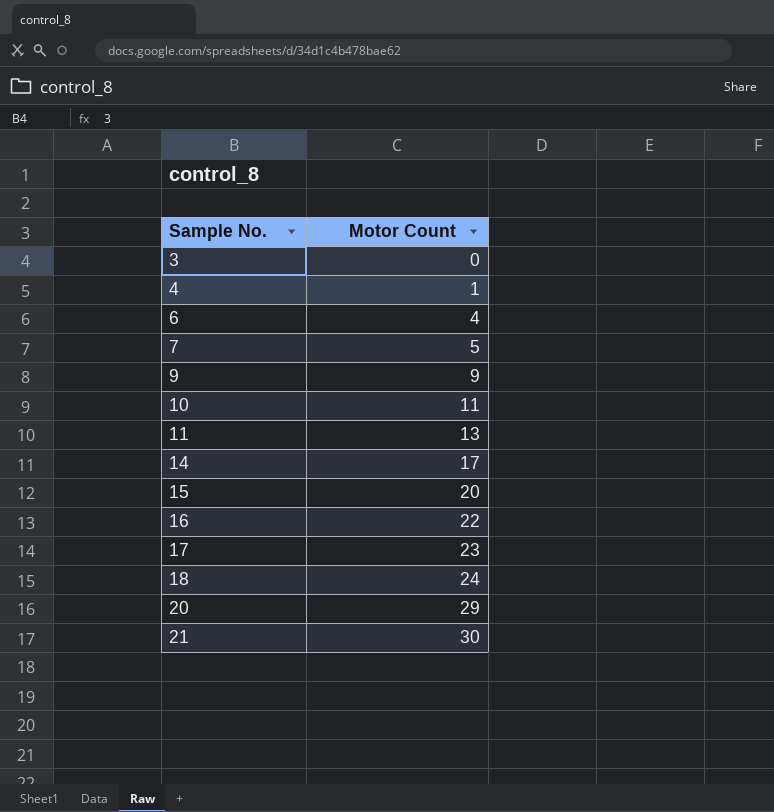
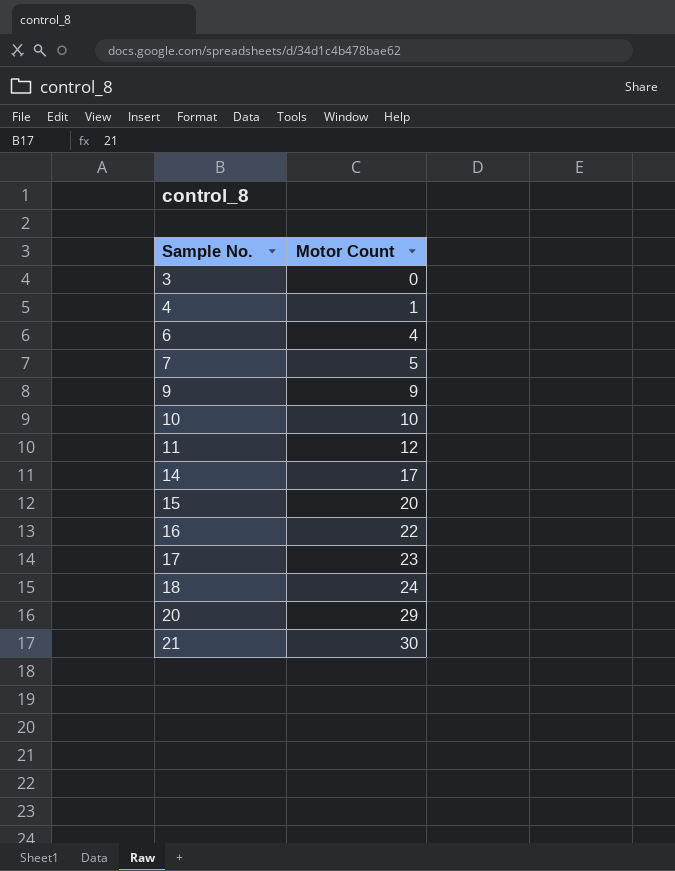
10 | Motor Count: 11 -> 10
11 | Motor Count: 13 -> 12

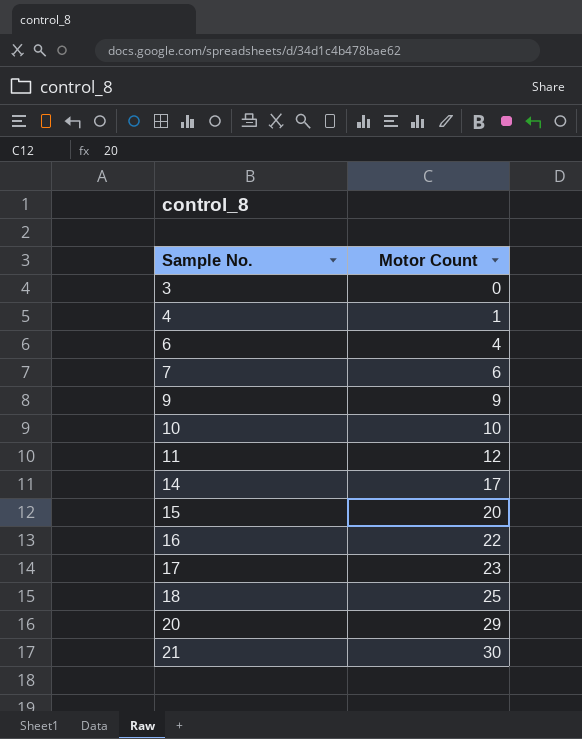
7 | Motor Count: 5 -> 6
18 | Motor Count: 24 -> 25

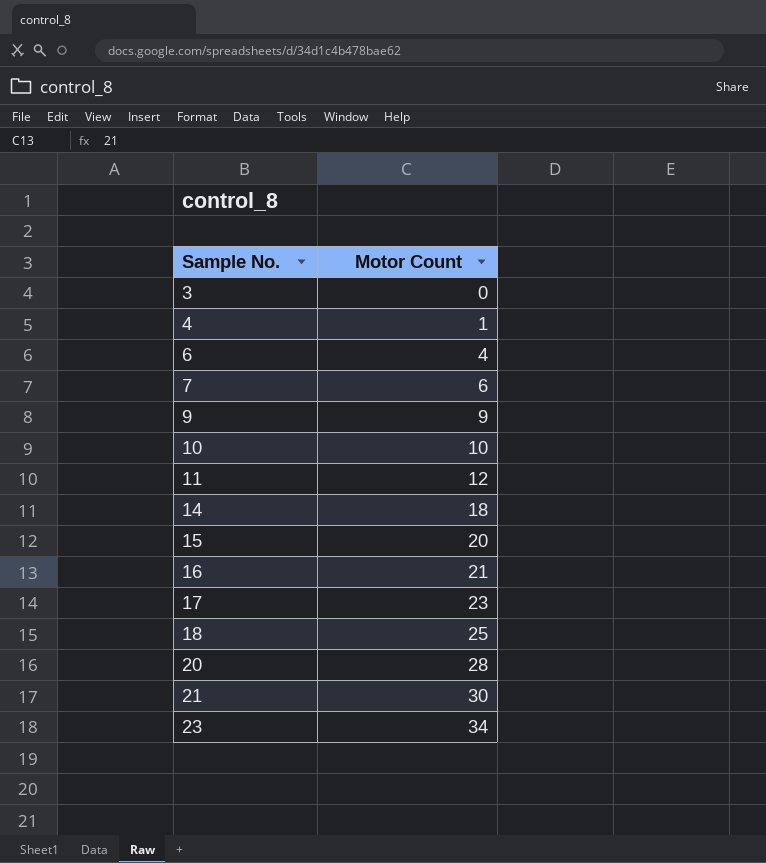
14 | Motor Count: 17 -> 18
16 | Motor Count: 22 -> 21
20 | Motor Count: 29 -> 28
row 23: none -> 34

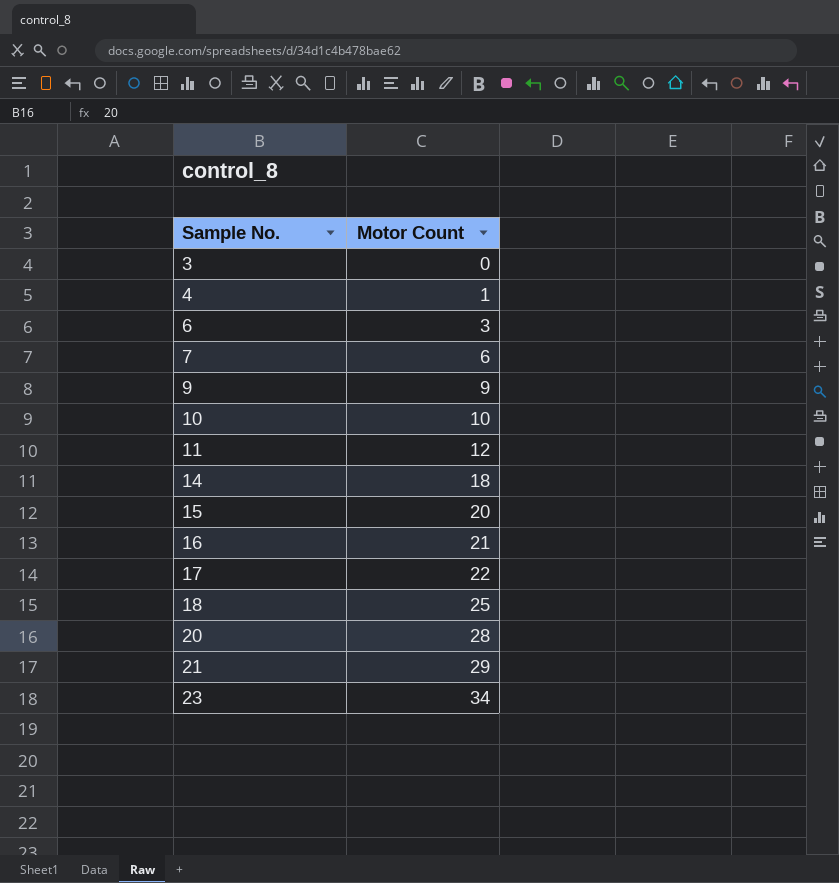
6 | Motor Count: 4 -> 3
17 | Motor Count: 23 -> 22
21 | Motor Count: 30 -> 29

